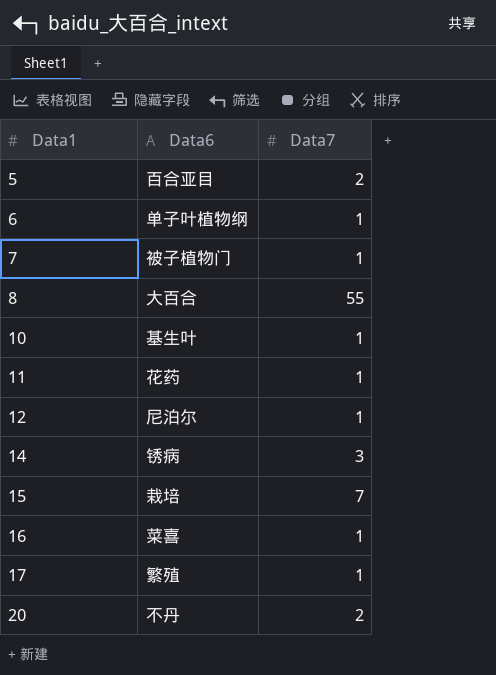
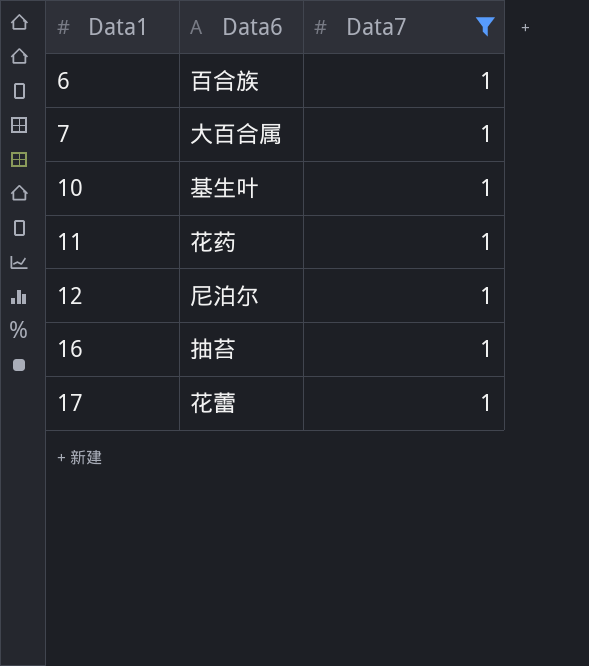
filter: none -> Data7 = 1
6 | Data6: 单子叶植物纲 -> 百合族
7 | Data6: 被子植物门 -> 大百合属
16 | Data6: 菜喜 -> 抽苔
17 | Data6: 繁殖 -> 花蕾

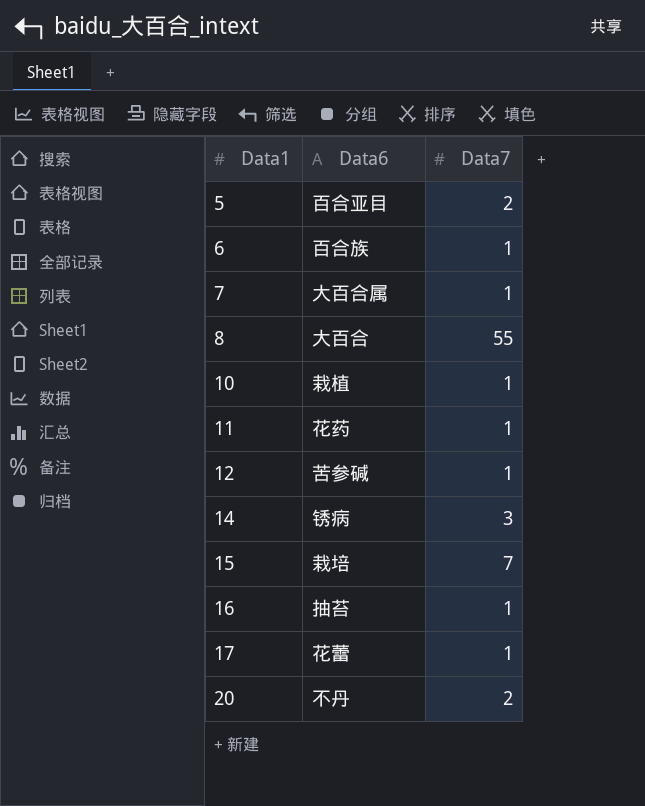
filter: Data7 = 1 -> none
10 | Data6: 基生叶 -> 栽植
12 | Data6: 尼泊尔 -> 苦参碱

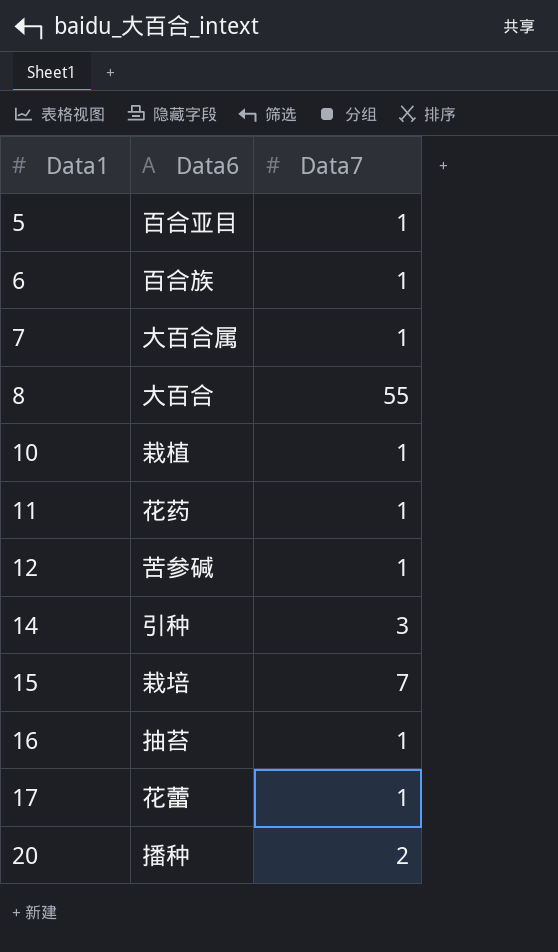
5 | Data7: 2 -> 1
14 | Data6: 锈病 -> 引种
20 | Data6: 不丹 -> 播种

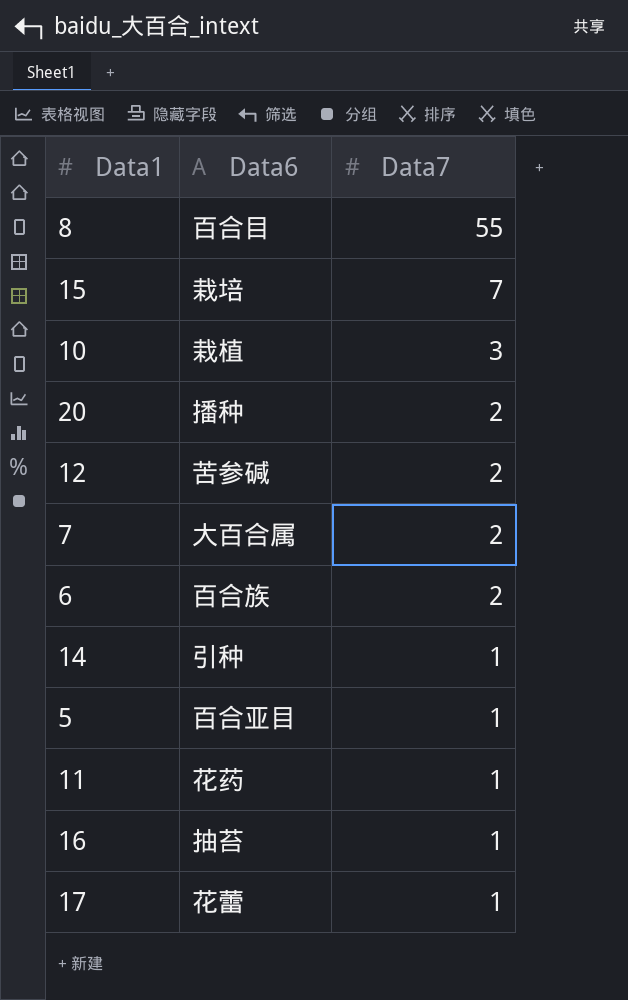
row order: Data1 ascending -> Data7 descending
8 | Data6: 大百合 -> 百合目
10 | Data7: 1 -> 3
12 | Data7: 1 -> 2
7 | Data7: 1 -> 2
6 | Data7: 1 -> 2
14 | Data7: 3 -> 1

